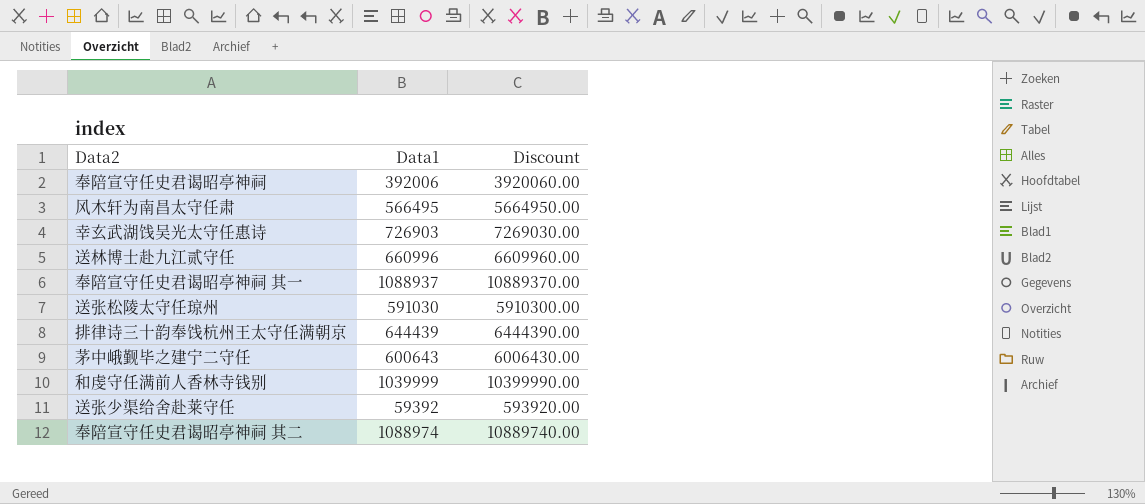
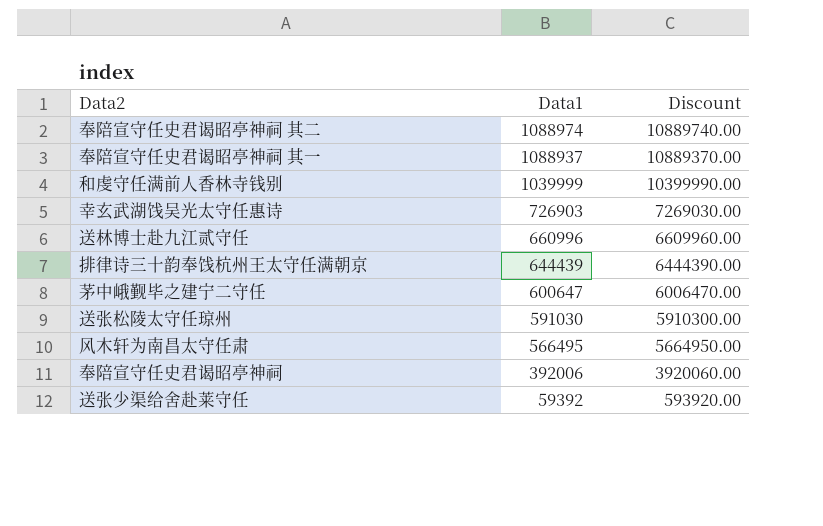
row order: none -> Data1 descending
茅中峨觐毕之建宁二守任 | Data1: 600643 -> 600647
茅中峨觐毕之建宁二守任 | Discount: 6006430.00 -> 6006470.00

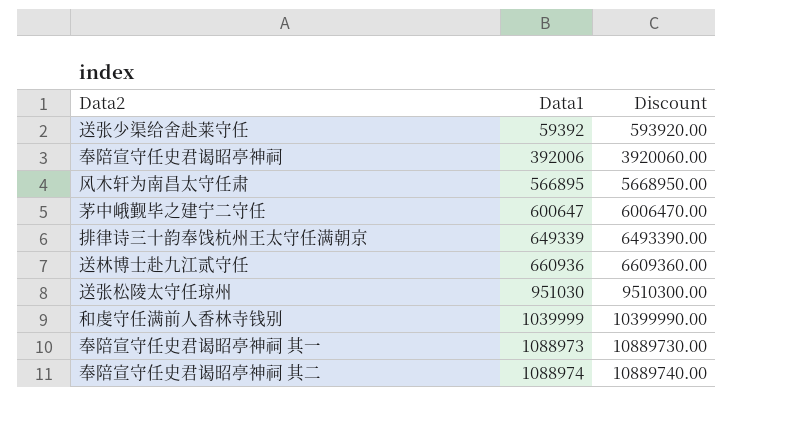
row order: Data1 descending -> Data1 ascending
row 幸玄武湖饯吴光太守任惠诗: 726903 | 7269030.00 -> none
风木轩为南昌太守任肃 | Data1: 566495 -> 566895
风木轩为南昌太守任肃 | Discount: 5664950.00 -> 5668950.00
排律诗三十韵奉饯杭州王太守任满朝京 | Data1: 644439 -> 649339
排律诗三十韵奉饯杭州王太守任满朝京 | Discount: 6444390.00 -> 6493390.00
送林博士赴九江贰守任 | Data1: 660996 -> 660936
送林博士赴九江贰守任 | Discount: 6609960.00 -> 6609360.00
送张松陵太守任琼州 | Data1: 591030 -> 951030
送张松陵太守任琼州 | Discount: 5910300.00 -> 9510300.00
奉陪宣守任史君谒昭亭神祠 其一 | Data1: 1088937 -> 1088973
奉陪宣守任史君谒昭亭神祠 其一 | Discount: 10889370.00 -> 10889730.00

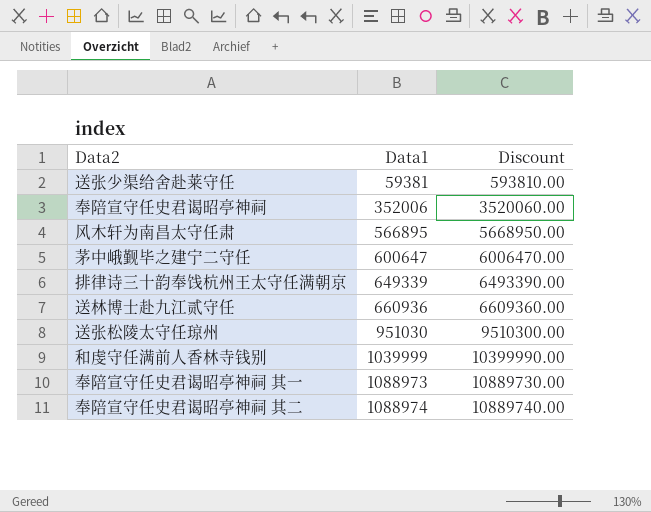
送张少渠给舍赴莱守任 | Data1: 59392 -> 59381
送张少渠给舍赴莱守任 | Discount: 593920.00 -> 593810.00
奉陪宣守任史君谒昭亭神祠 | Data1: 392006 -> 352006
奉陪宣守任史君谒昭亭神祠 | Discount: 3920060.00 -> 3520060.00

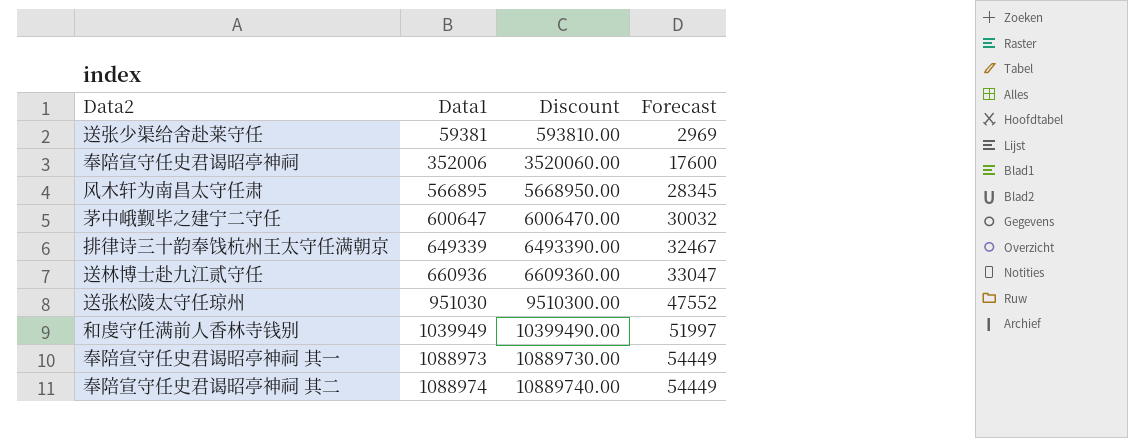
column Forecast | formula: none -> [Data1] * 0.05
和虔守任满前人香林寺钱别 | Data1: 1039999 -> 1039949
和虔守任满前人香林寺钱别 | Discount: 10399990.00 -> 10399490.00

